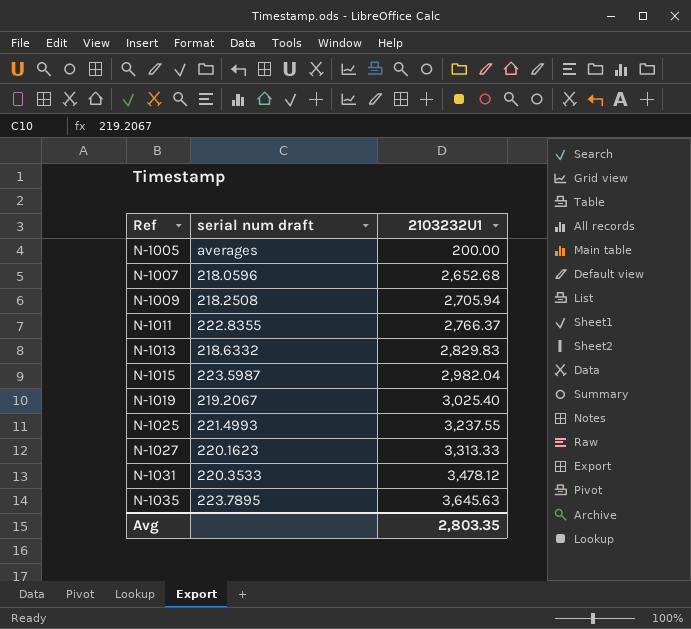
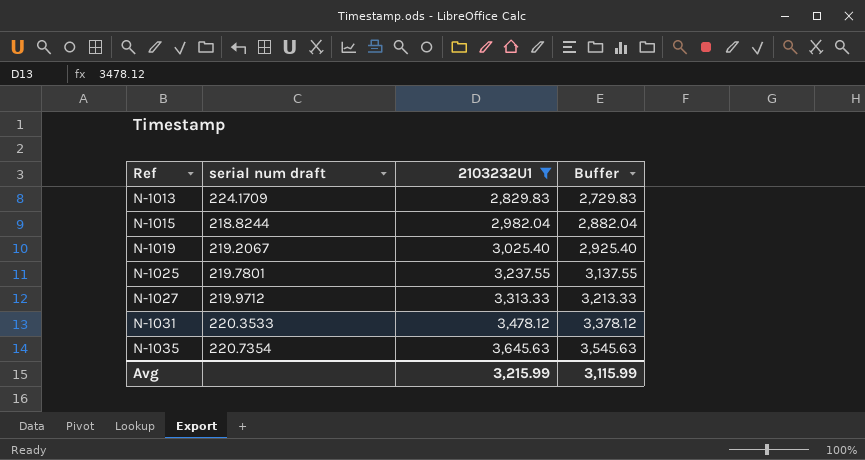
filter: none -> 2103232U1 >= 2,829.83
column Buffer | formula: none -> [2103232U1] - 100
N-1013 | serial num draft: 218.6332 -> 224.1709
N-1015 | serial num draft: 223.5987 -> 218.8244
N-1025 | serial num draft: 221.4993 -> 219.7801
N-1027 | serial num draft: 220.1623 -> 219.9712
N-1035 | serial num draft: 223.7895 -> 220.7354
Avg | 2103232U1: 2,803.35 -> 3,215.99

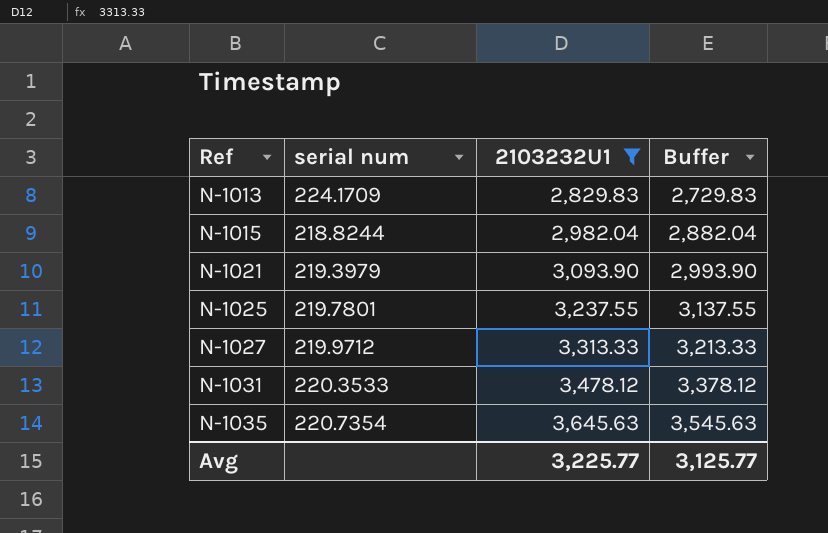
column name: serial num draft -> serial num
row N-1019: 219.2067 | 3,025.40 | 2,925.40 -> none
row N-1021: none -> 219.3979 | 3,093.90 | 2,993.90
Avg | 2103232U1: 3,215.99 -> 3,225.77
Avg | Buffer: 3,115.99 -> 3,125.77

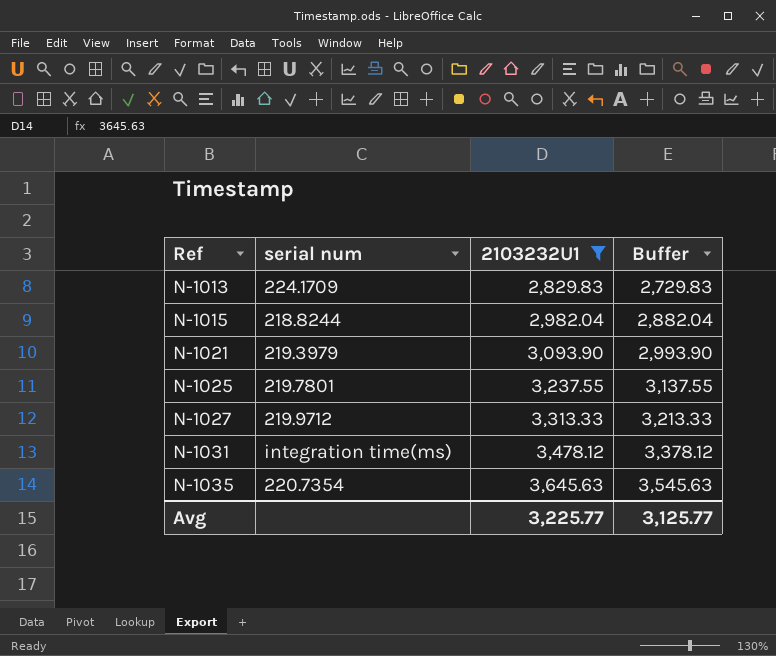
N-1031 | serial num: 220.3533 -> integration time(ms)

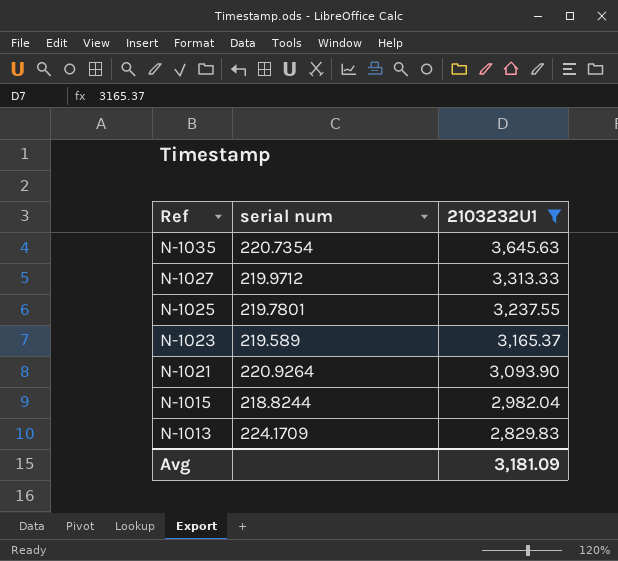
row order: Ref ascending -> Ref descending
column Buffer | formula: [2103232U1] - 100 -> none
row N-1031: integration time(ms) | 3,478.12 | 3,378.12 -> none
row N-1023: none -> 219.589 | 3,165.37
N-1021 | serial num: 219.3979 -> 220.9264
Avg | 2103232U1: 3,225.77 -> 3,181.09

